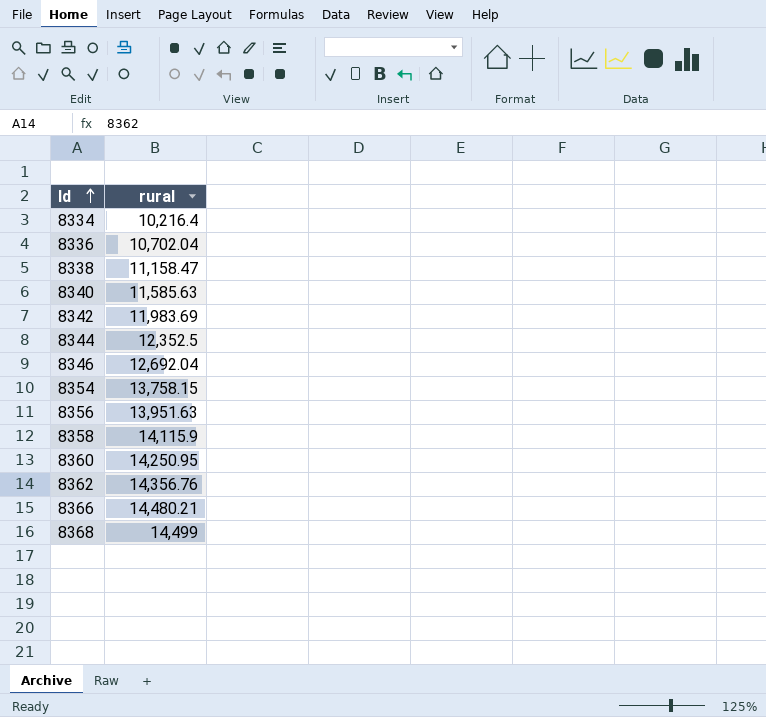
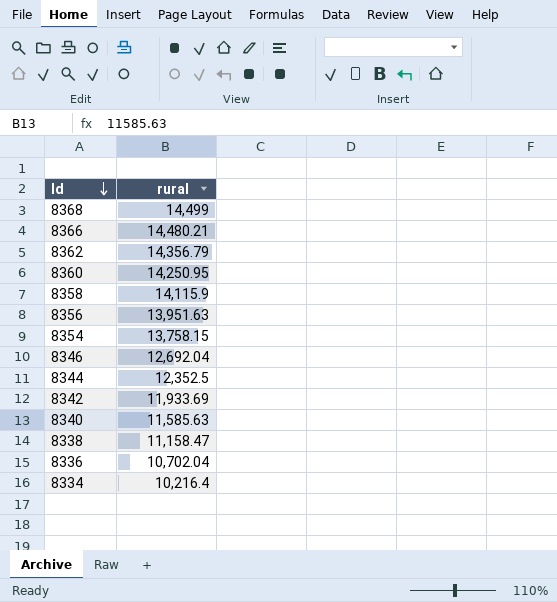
row order: Id ascending -> Id descending
8362 | rural: 14,356.76 -> 14,356.79
8342 | rural: 11,983.69 -> 11,933.69

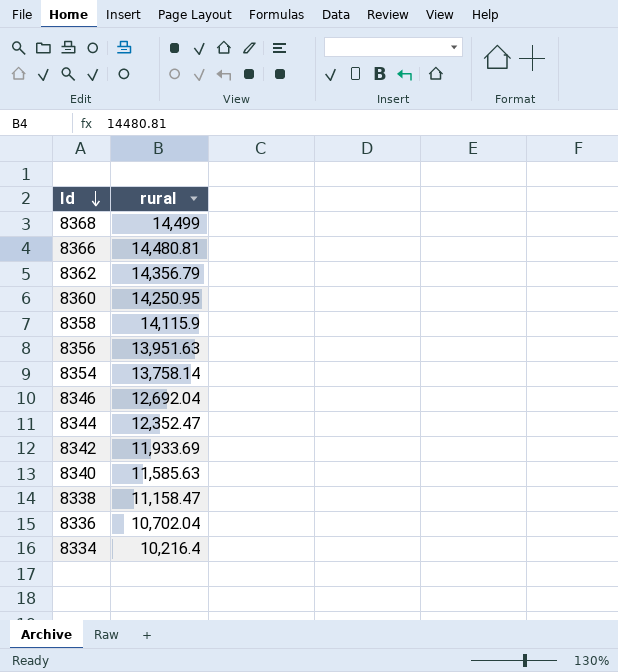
8366 | rural: 14,480.21 -> 14,480.81
8354 | rural: 13,758.15 -> 13,758.14
8344 | rural: 12,352.5 -> 12,352.47

